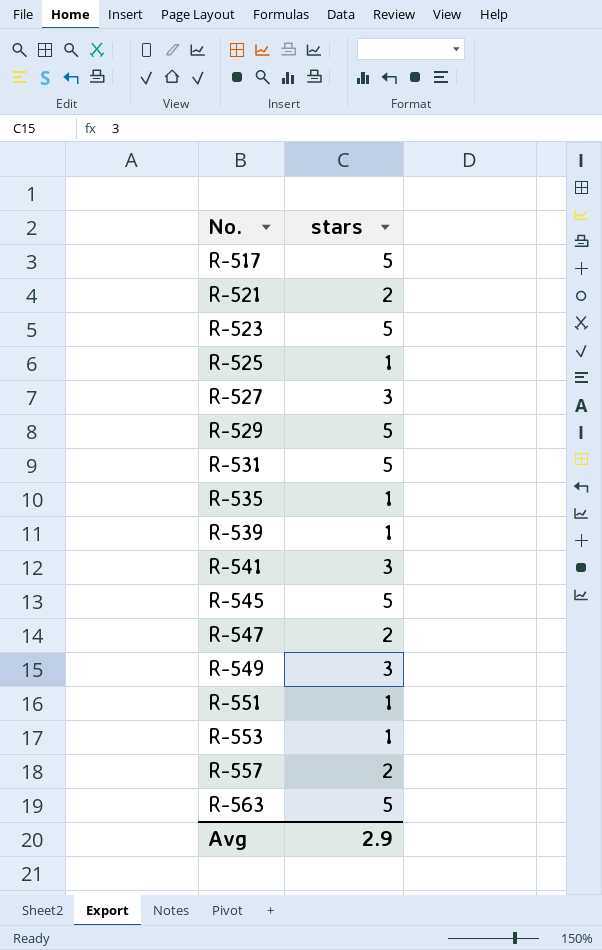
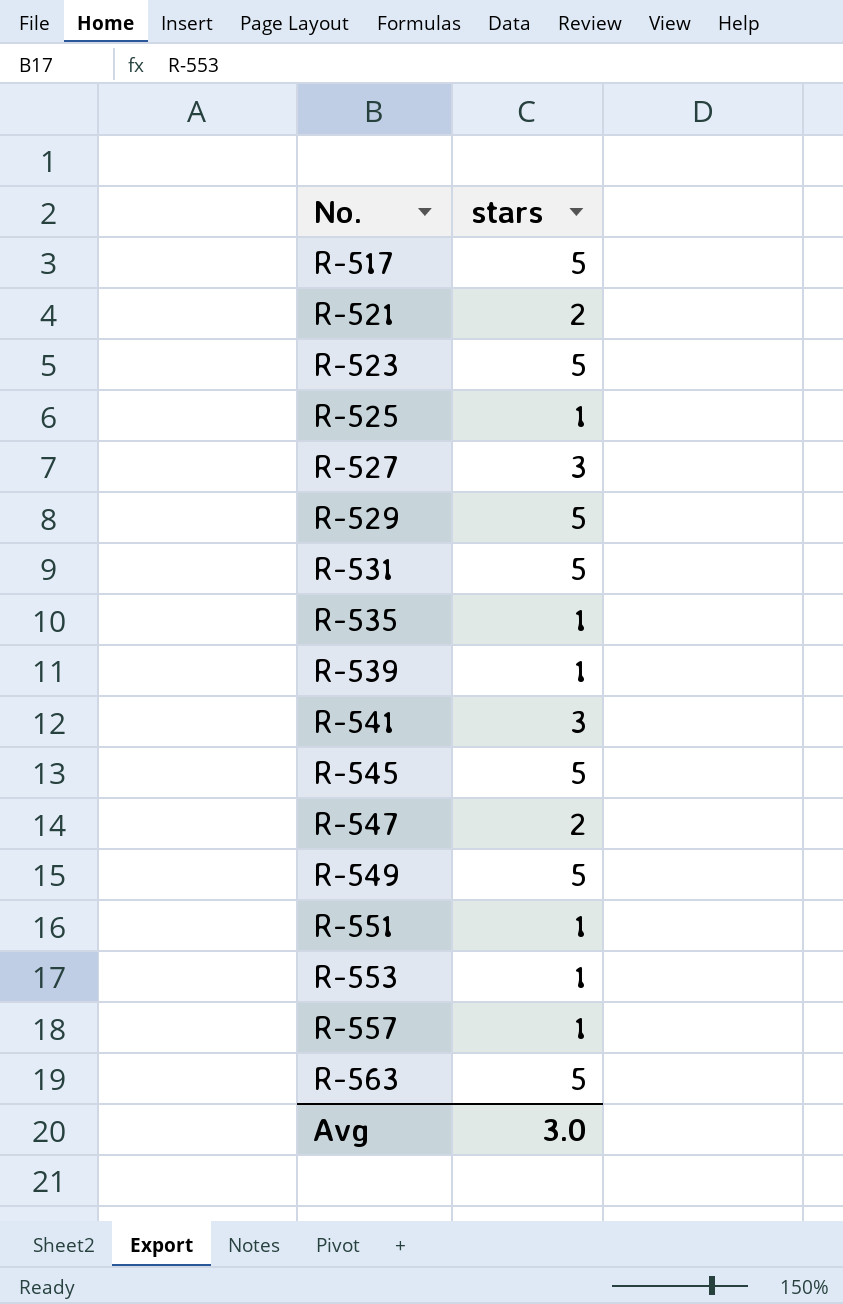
R-549 | stars: 3 -> 5
R-557 | stars: 2 -> 1
Avg | stars: 2.9 -> 3.0

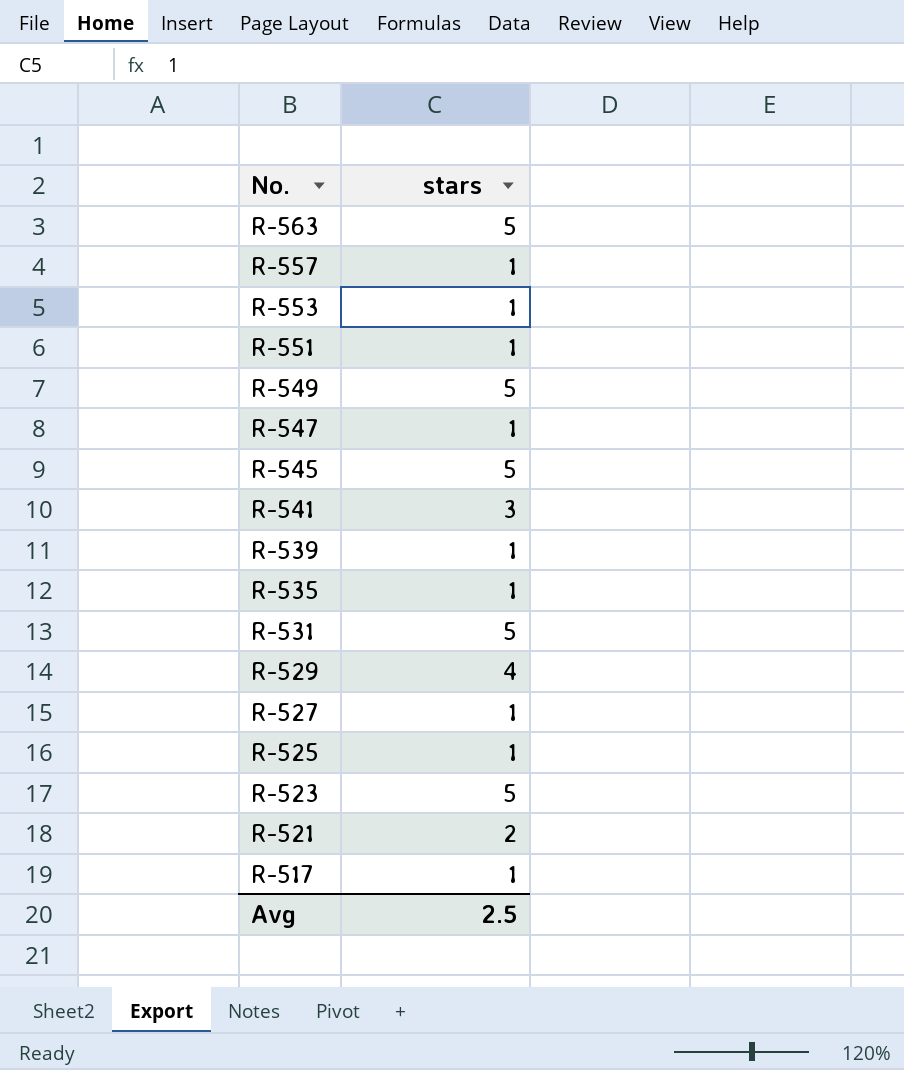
row order: No. ascending -> No. descending
R-547 | stars: 2 -> 1
R-529 | stars: 5 -> 4
R-527 | stars: 3 -> 1
R-517 | stars: 5 -> 1
Avg | stars: 3.0 -> 2.5

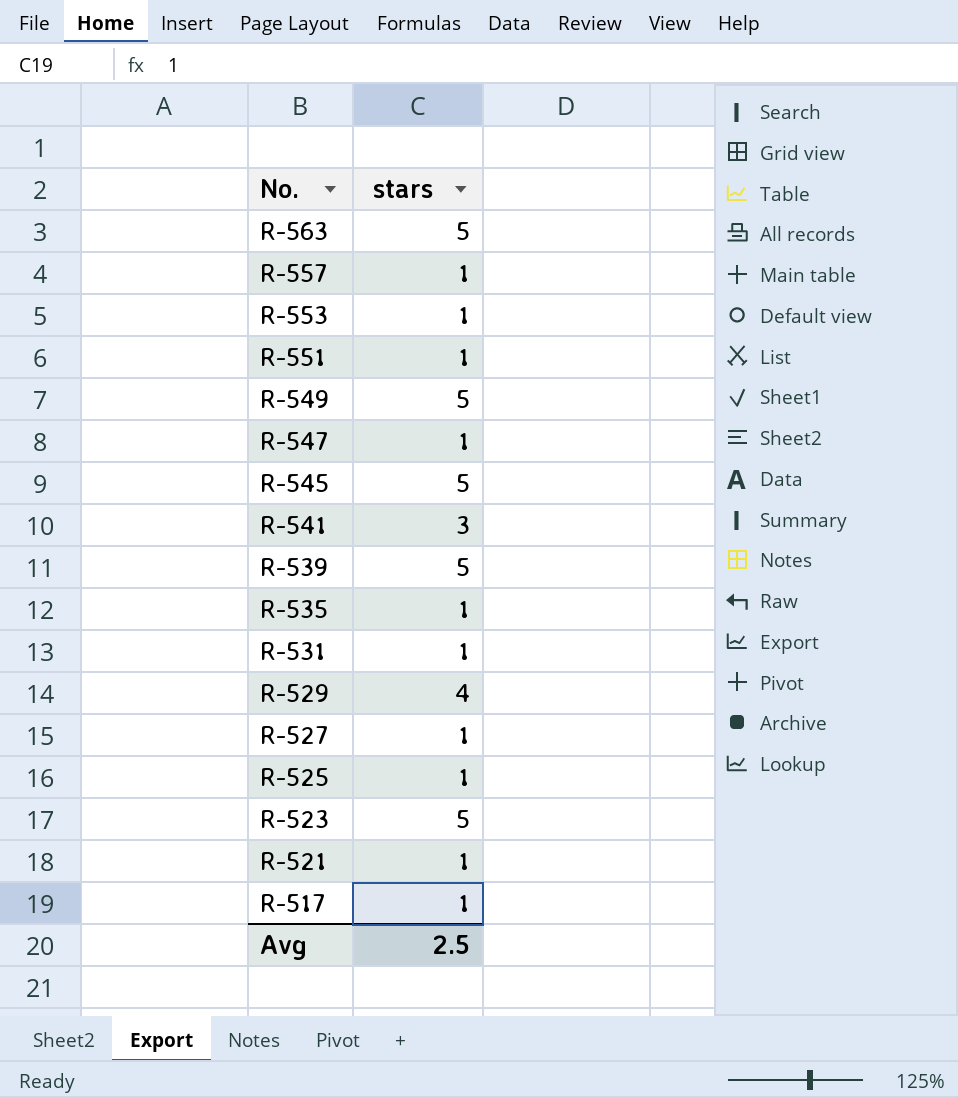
R-539 | stars: 1 -> 5
R-531 | stars: 5 -> 1
R-521 | stars: 2 -> 1

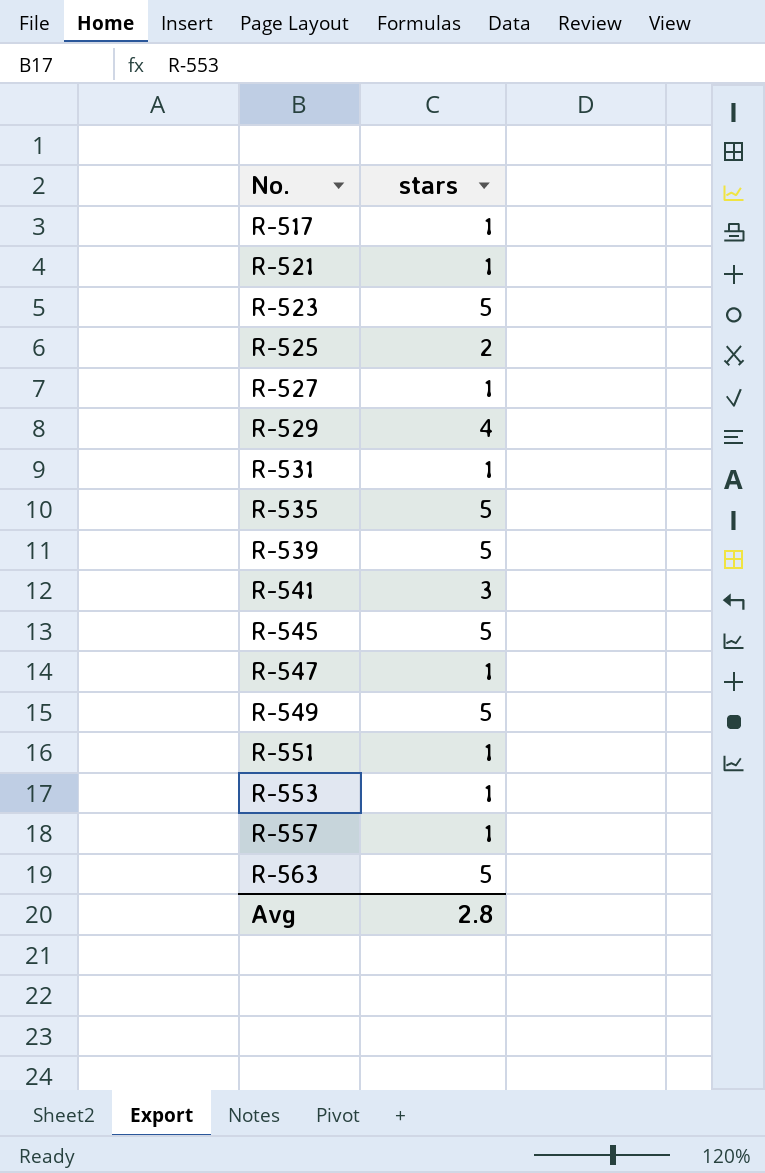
row order: No. descending -> No. ascending
R-525 | stars: 1 -> 2
R-535 | stars: 1 -> 5
Avg | stars: 2.5 -> 2.8

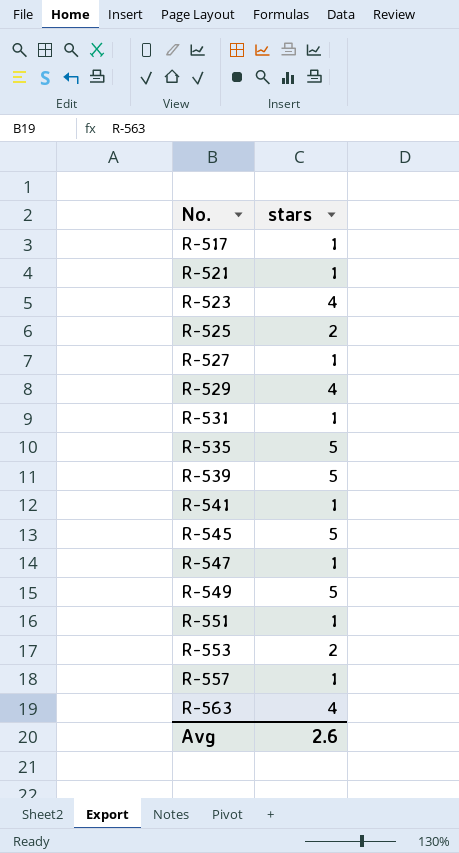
R-523 | stars: 5 -> 4
R-541 | stars: 3 -> 1
R-553 | stars: 1 -> 2
R-563 | stars: 5 -> 4
Avg | stars: 2.8 -> 2.6

